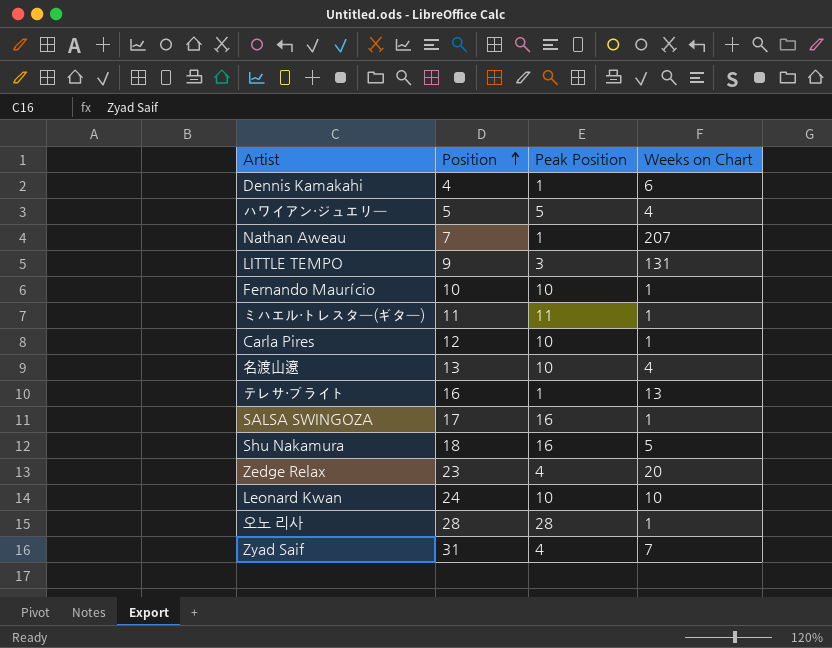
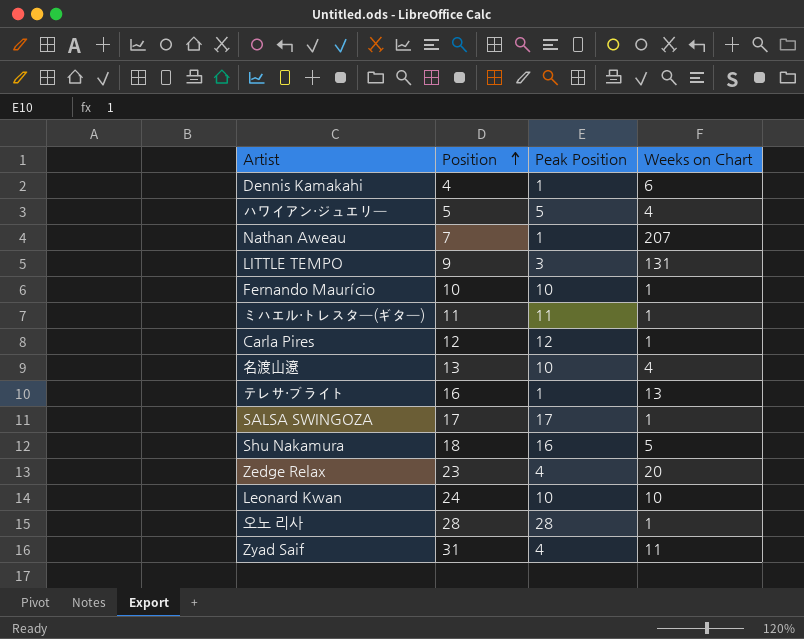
Carla Pires | Peak Position: 10 -> 12
SALSA SWINGOZA | Peak Position: 16 -> 17
Zyad Saif | Weeks on Chart: 7 -> 11

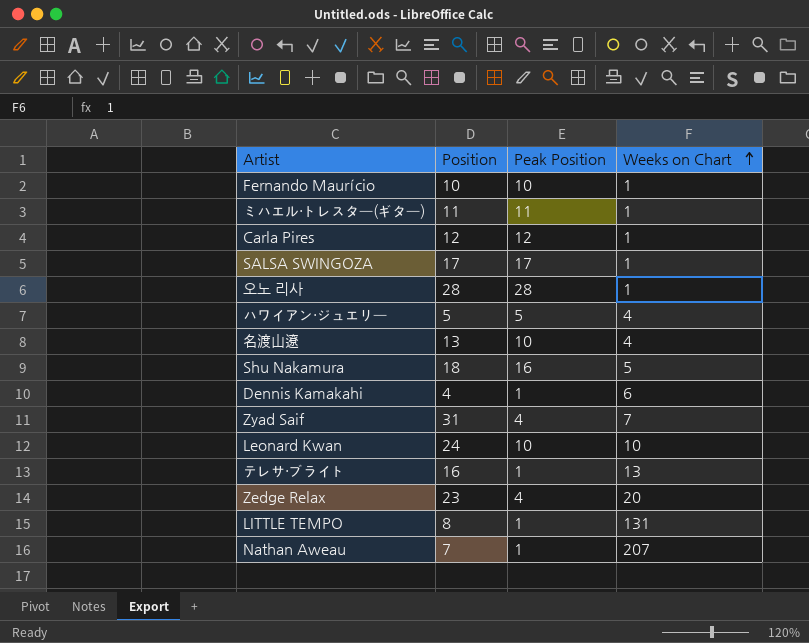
row order: Position ascending -> Weeks on Chart ascending
Zyad Saif | Weeks on Chart: 11 -> 7
LITTLE TEMPO | Position: 9 -> 8
LITTLE TEMPO | Peak Position: 3 -> 1

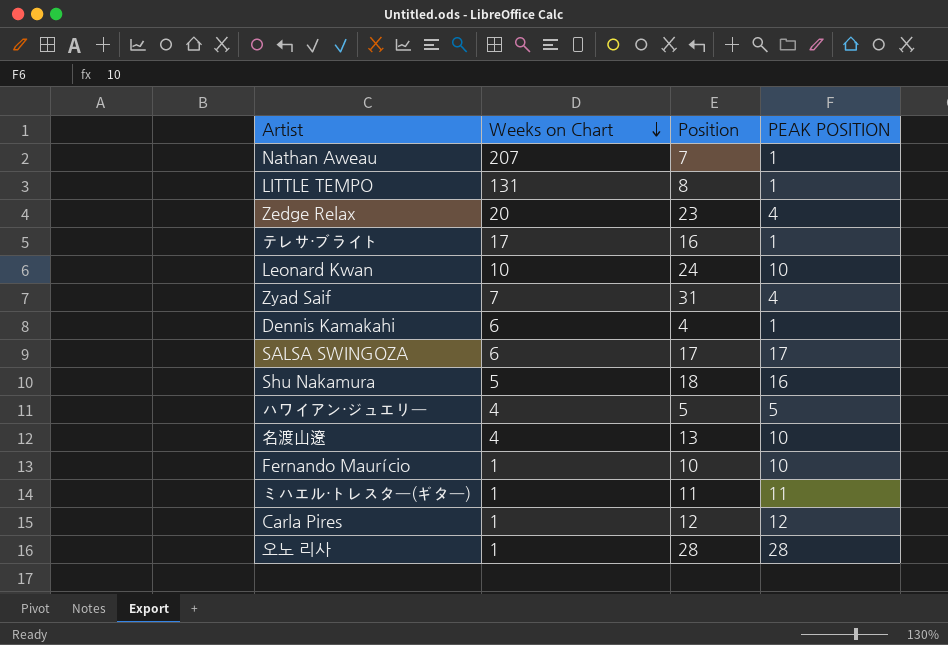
row order: Weeks on Chart ascending -> Weeks on Chart descending
column Weeks on Chart | position: 4 -> 2
column name: Peak Position -> PEAK POSITION
テレサ・ブライト | Weeks on Chart: 13 -> 17
SALSA SWINGOZA | Weeks on Chart: 1 -> 6

